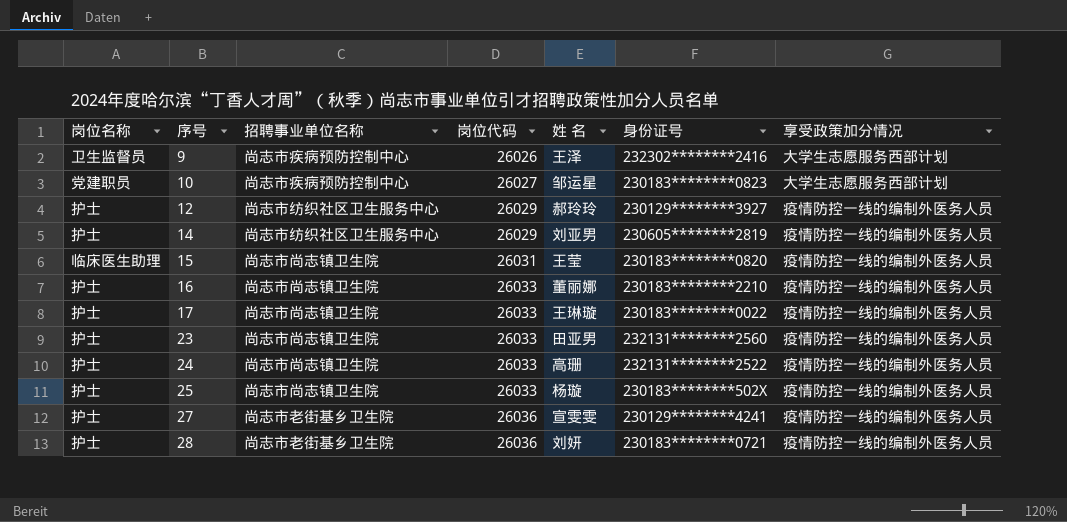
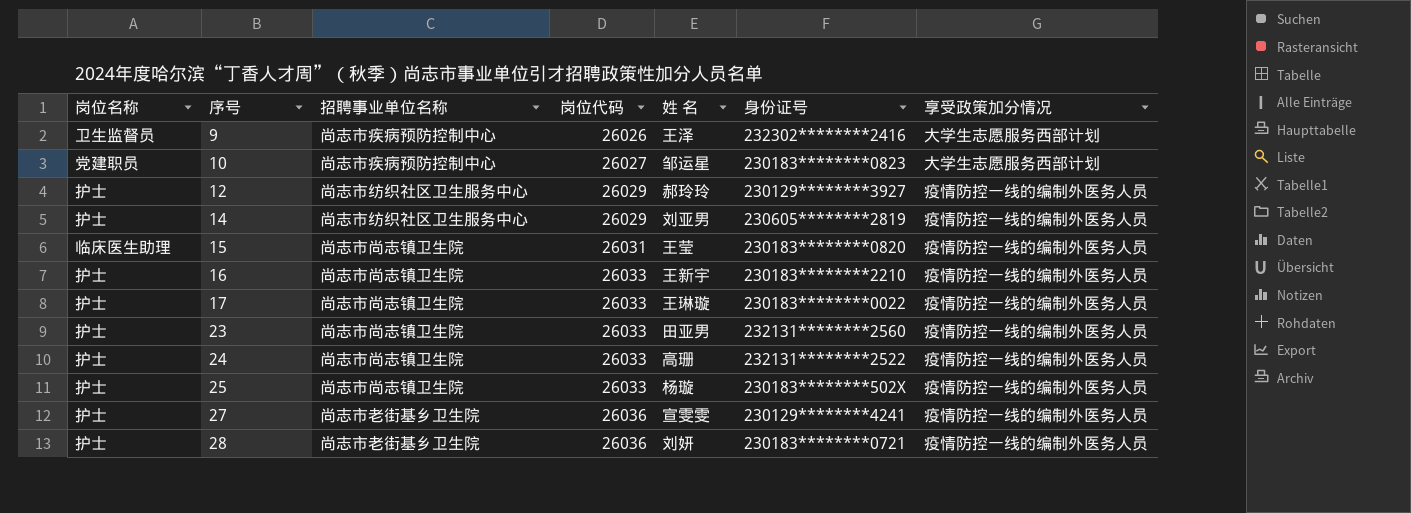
16 | 姓 名: 董丽娜 -> 王新宇

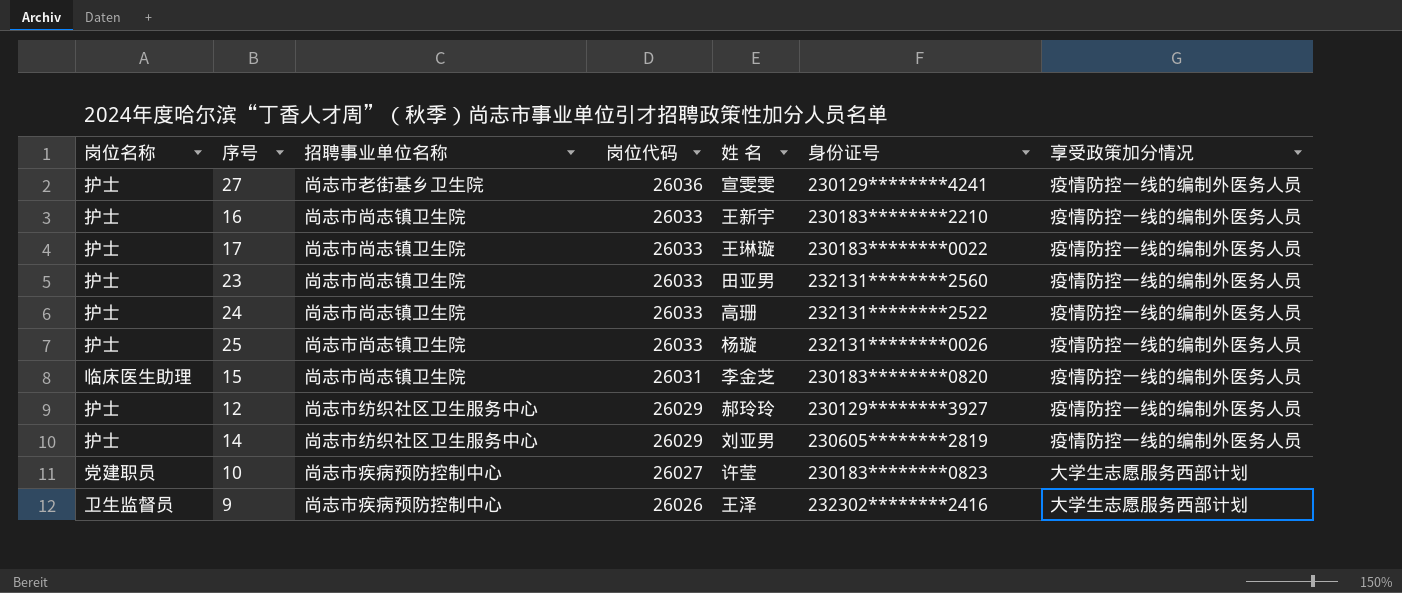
row order: 序号 ascending -> 岗位代码 descending
row 28: 护士 | 尚志市老街基乡卫生院 | 26036 | 刘妍 | 230183********0721 | 疫情防控一线的编制外医务人员 -> none
25 | 身份证号: 230183********502X -> 232131********0026
15 | 姓 名: 王莹 -> 李金芝
10 | 姓 名: 邹运星 -> 许莹

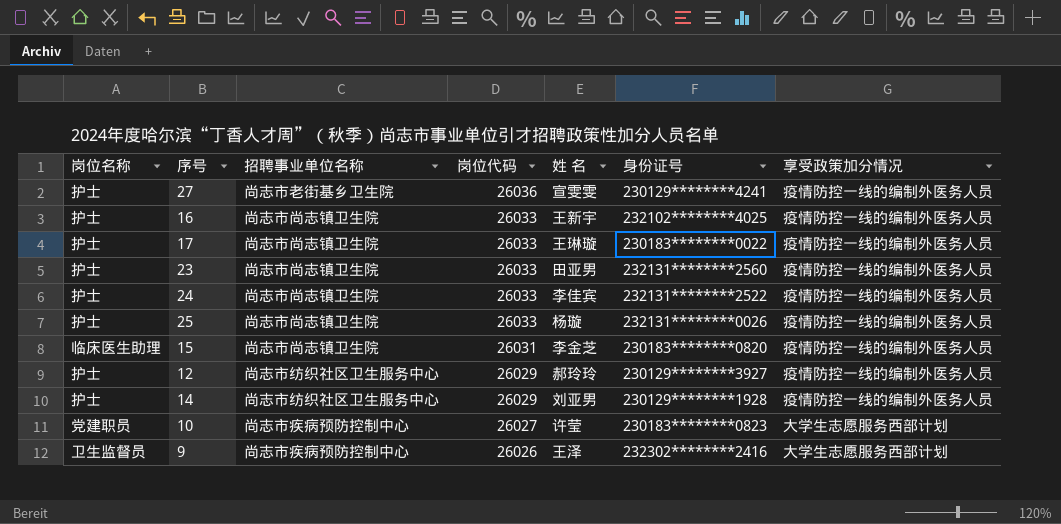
16 | 身份证号: 230183********2210 -> 232102********4025
24 | 姓 名: 高珊 -> 李佳宾
14 | 身份证号: 230605********2819 -> 230129********1928

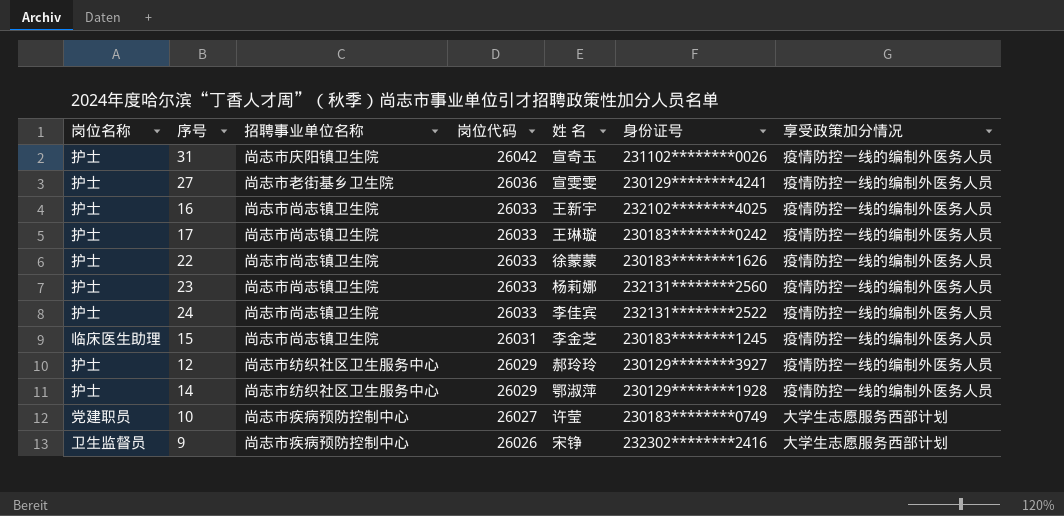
row 25: 护士 | 尚志市尚志镇卫生院 | 26033 | 杨璇 | 232131********0026 | 疫情防控一线的编制外医务人员 -> none
row 31: none -> 护士 | 尚志市庆阳镇卫生院 | 26042 | 宣奇玉 | 231102********0026 | 疫情防控一线的编制外医务人员
17 | 身份证号: 230183********0022 -> 230183********0242
row 22: none -> 护士 | 尚志市尚志镇卫生院 | 26033 | 徐蒙蒙 | 230183********1626 | 疫情防控一线的编制外医务人员
23 | 姓 名: 田亚男 -> 杨莉娜
15 | 身份证号: 230183********0820 -> 230183********1245
14 | 姓 名: 刘亚男 -> 鄂淑萍
10 | 身份证号: 230183********0823 -> 230183********0749
9 | 姓 名: 王泽 -> 宋铮

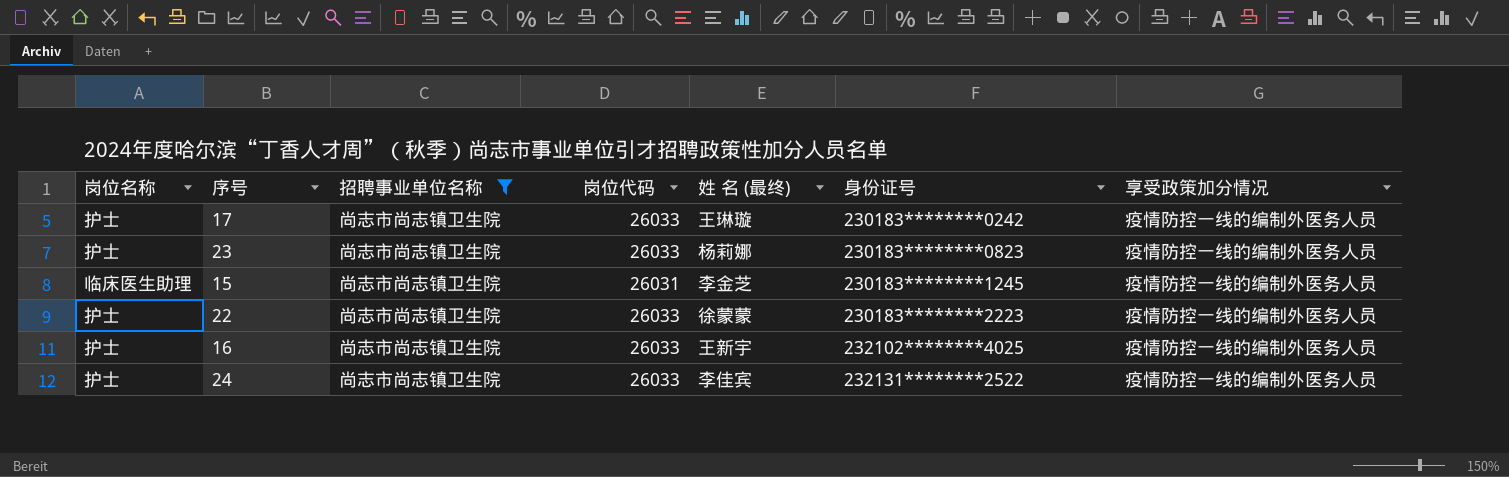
filter: none -> 招聘事业单位名称 = 尚志市尚志镇卫生院
row order: 岗位代码 descending -> 身份证号 ascending
column name: 姓 名 -> 姓 名 (最终)
23 | 身份证号: 232131********2560 -> 230183********0823
22 | 身份证号: 230183********1626 -> 230183********2223

